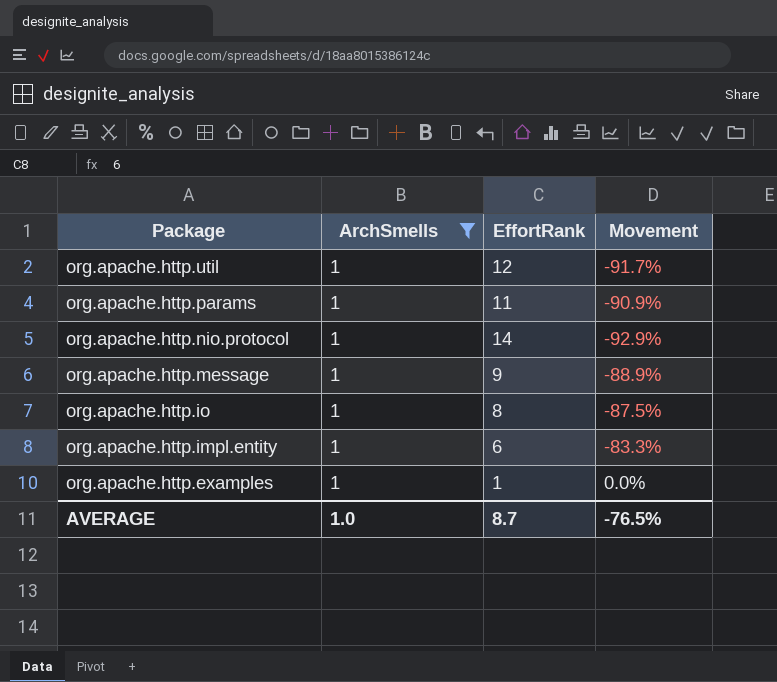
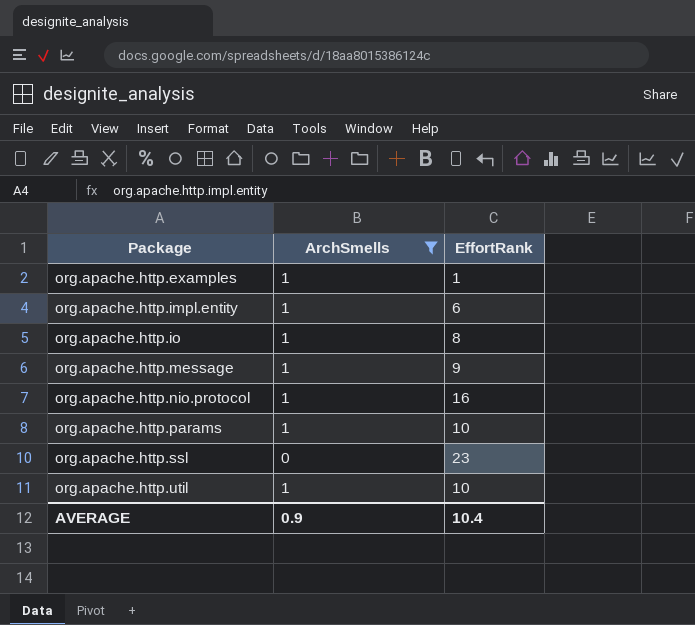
row order: Package descending -> Package ascending
column Movement | formula: ([ArchSmells] - [EffortRank]) / [EffortRank] -> none
org.apache.http.nio.protocol | EffortRank: 14 -> 16
org.apache.http.params | EffortRank: 11 -> 10
row org.apache.http.ssl: none -> 0 | 23
org.apache.http.util | EffortRank: 12 -> 10
AVERAGE | ArchSmells: 1.0 -> 0.9
AVERAGE | EffortRank: 8.7 -> 10.4

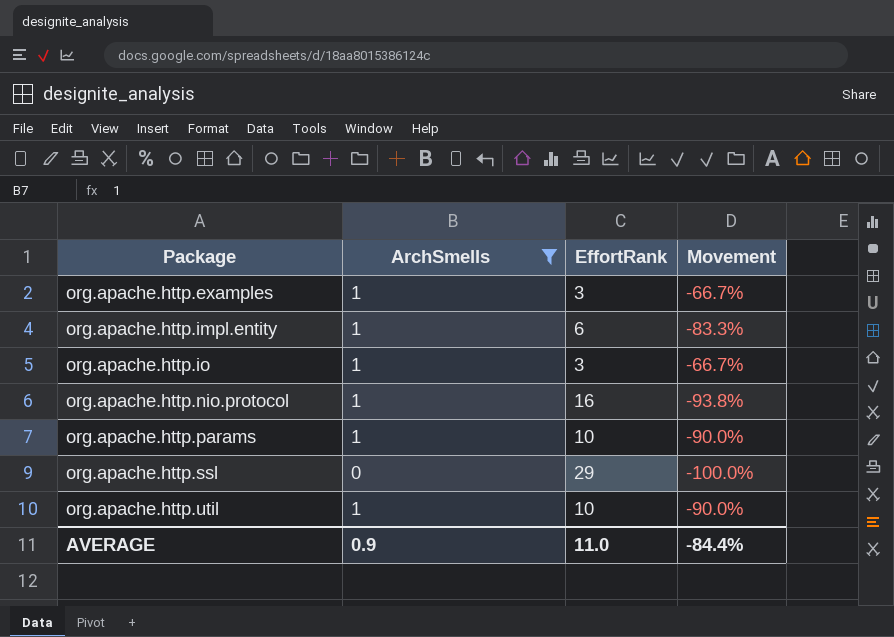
column Movement | formula: none -> ([ArchSmells] - [EffortRank]) / [EffortRank]
row org.apache.http.message: 1 | 9 -> none
org.apache.http.examples | EffortRank: 1 -> 3
org.apache.http.io | EffortRank: 8 -> 3
org.apache.http.ssl | EffortRank: 23 -> 29
AVERAGE | EffortRank: 10.4 -> 11.0

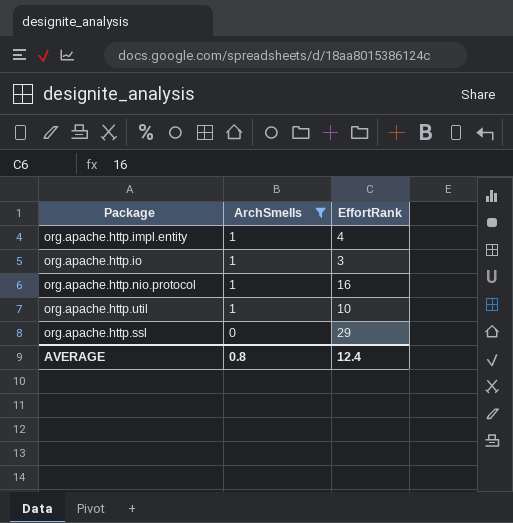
row order: Package ascending -> ArchSmells descending
column Movement | formula: ([ArchSmells] - [EffortRank]) / [EffortRank] -> none
row org.apache.http.examples: 1 | 3 | -66.7% -> none
row org.apache.http.params: 1 | 10 | -90.0% -> none
org.apache.http.impl.entity | EffortRank: 6 -> 4
AVERAGE | ArchSmells: 0.9 -> 0.8
AVERAGE | EffortRank: 11.0 -> 12.4

